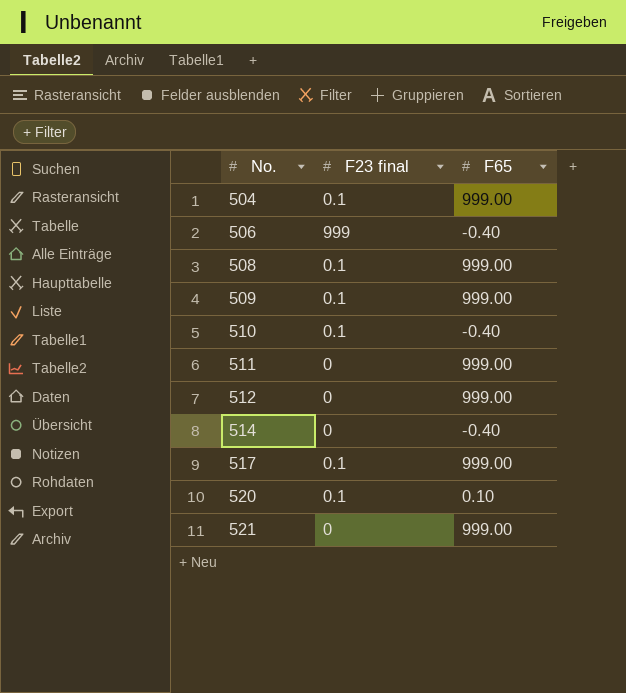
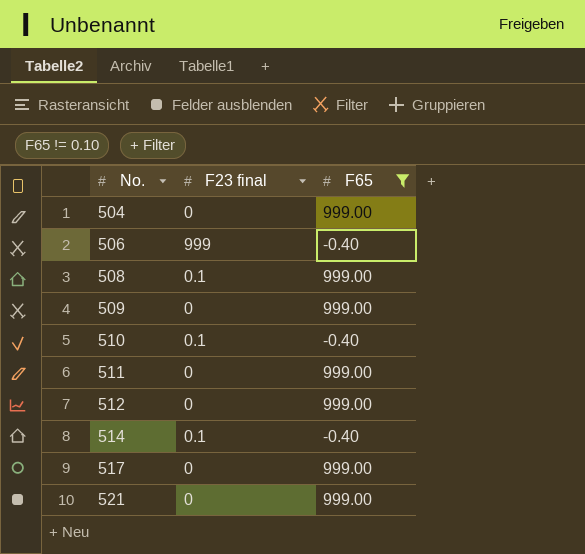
filter: none -> F65 != 0.10
504 | F23 final: 0.1 -> 0
509 | F23 final: 0.1 -> 0
514 | F23 final: 0 -> 0.1
517 | F23 final: 0.1 -> 0

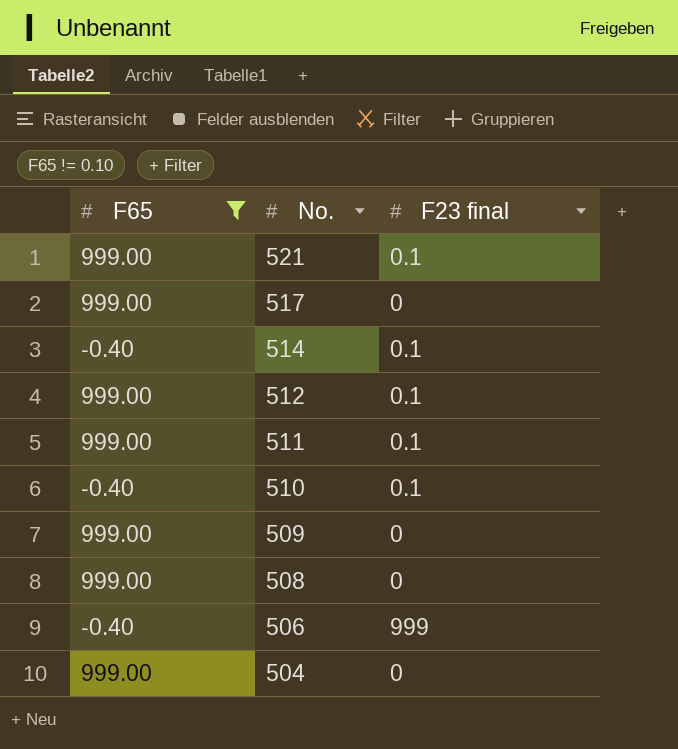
row order: No. ascending -> No. descending
column F65 | position: 3 -> 1
521 | F23 final: 0 -> 0.1
512 | F23 final: 0 -> 0.1
511 | F23 final: 0 -> 0.1
508 | F23 final: 0.1 -> 0

